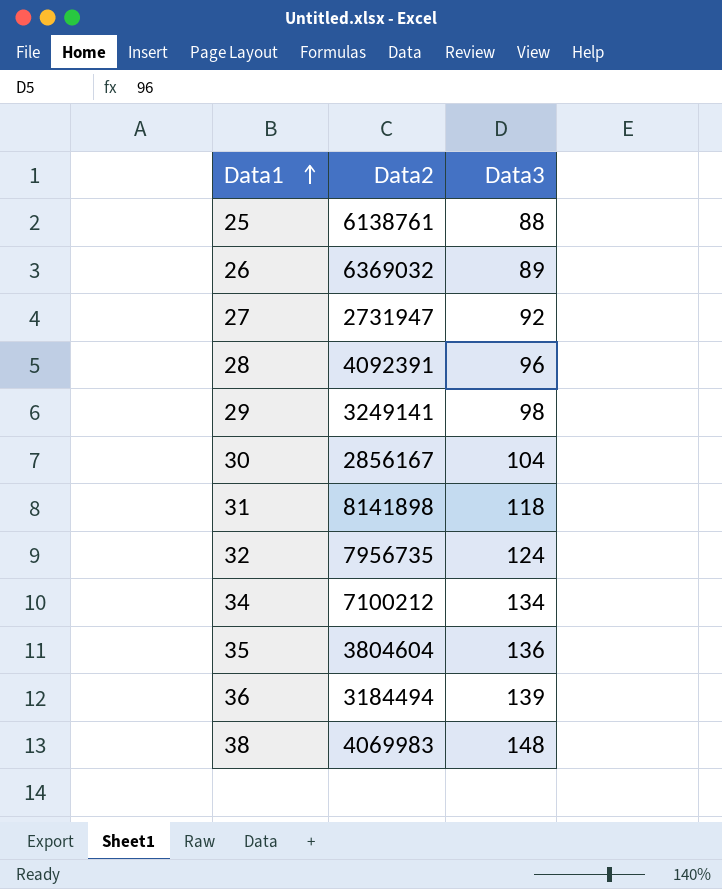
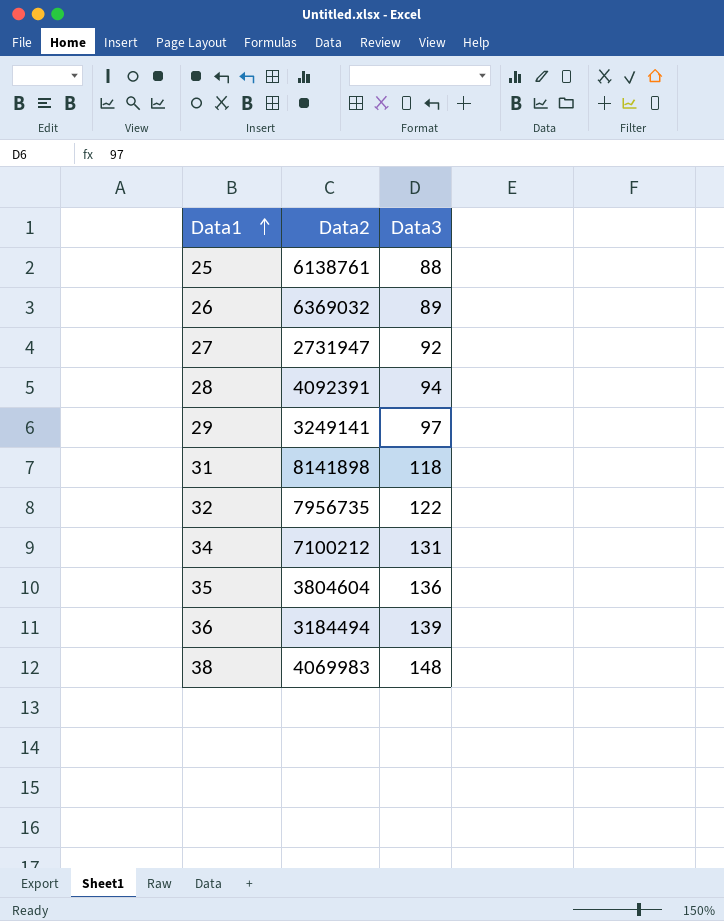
row 30: 2856167 | 104 -> none
28 | Data3: 96 -> 94
29 | Data3: 98 -> 97
32 | Data3: 124 -> 122
34 | Data3: 134 -> 131

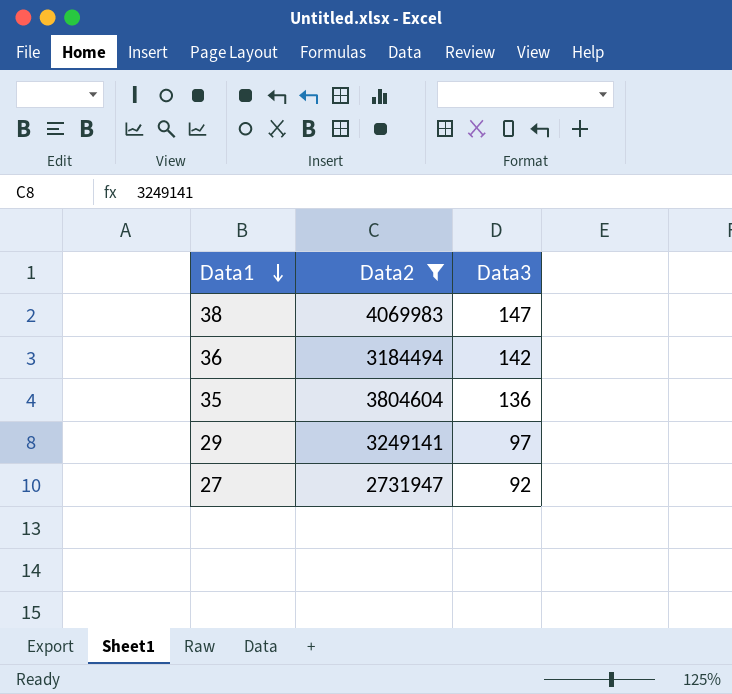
filter: none -> Data2 <= 4069983
row order: Data1 ascending -> Data1 descending
38 | Data3: 148 -> 147
36 | Data3: 139 -> 142

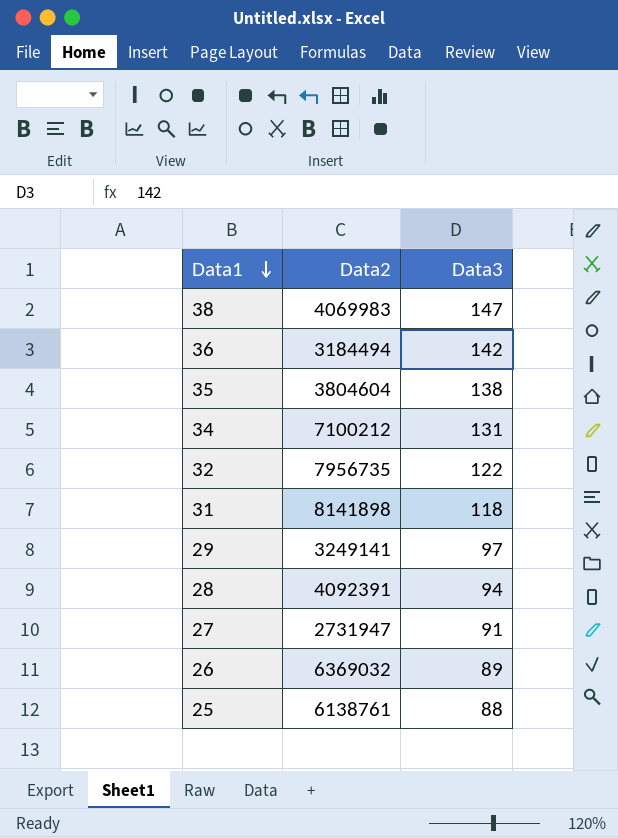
filter: Data2 <= 4069983 -> none
35 | Data3: 136 -> 138
27 | Data3: 92 -> 91

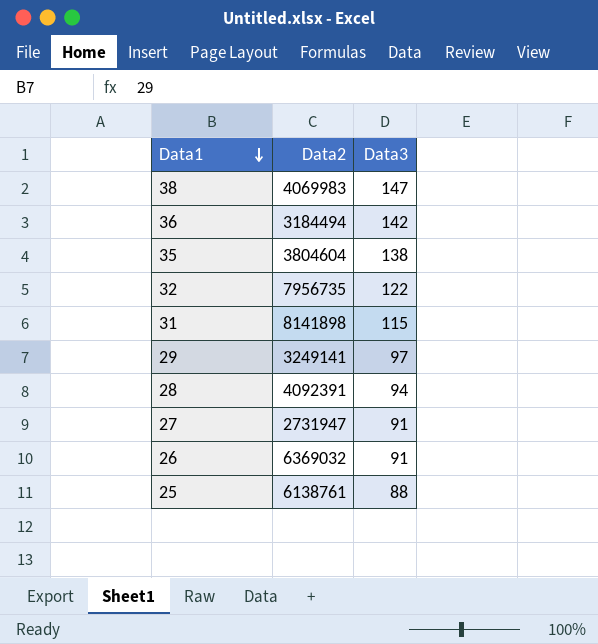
row 34: 7100212 | 131 -> none
31 | Data3: 118 -> 115
26 | Data3: 89 -> 91

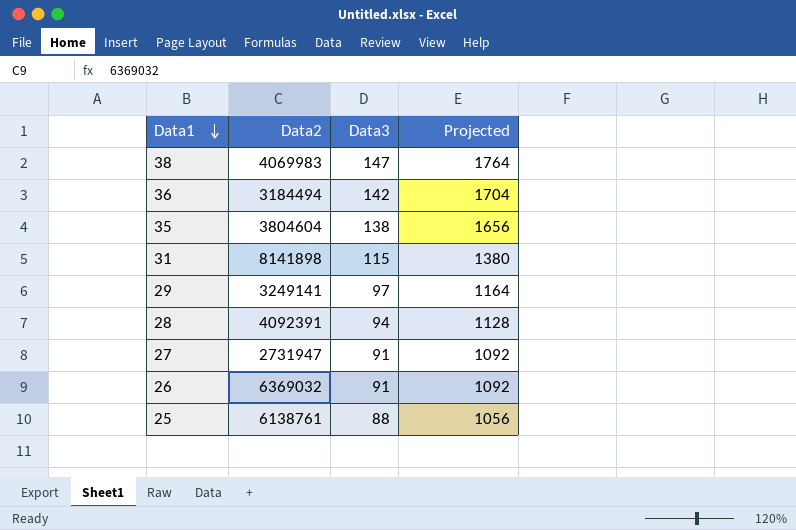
column Projected | formula: none -> [Data3] * 12
row 32: 7956735 | 122 -> none

